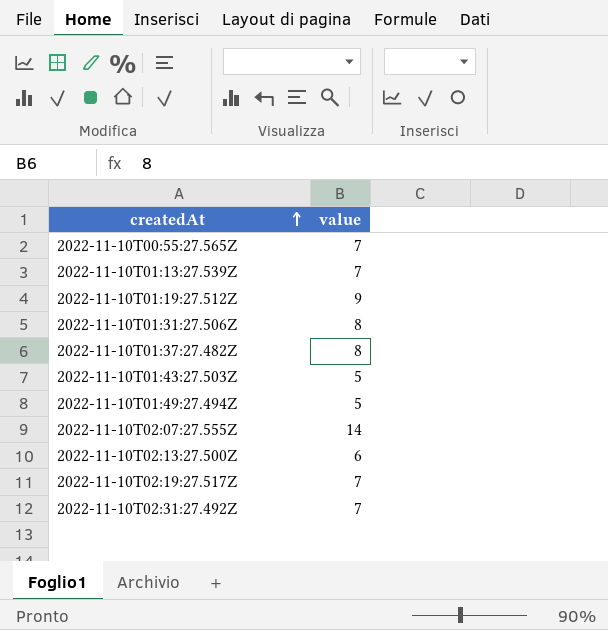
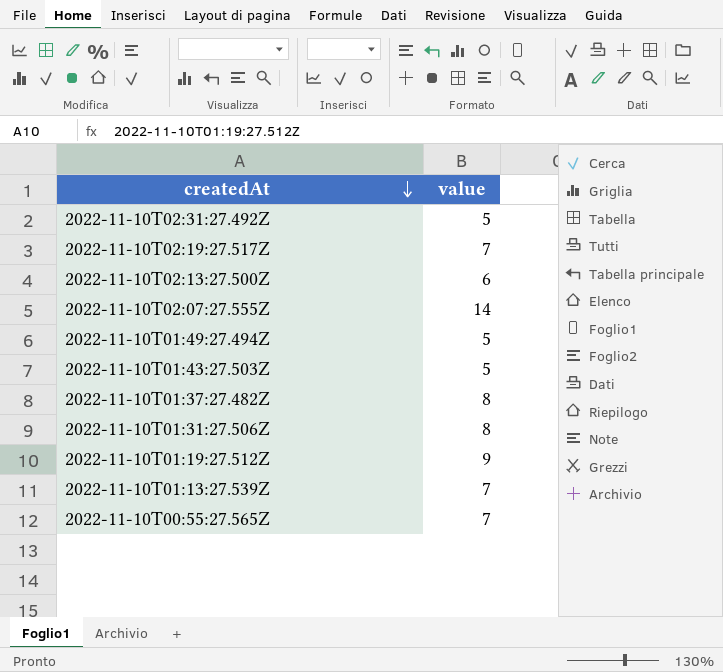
row order: createdAt ascending -> createdAt descending
2022-11-10T02:31:27.492Z | value: 7 -> 5

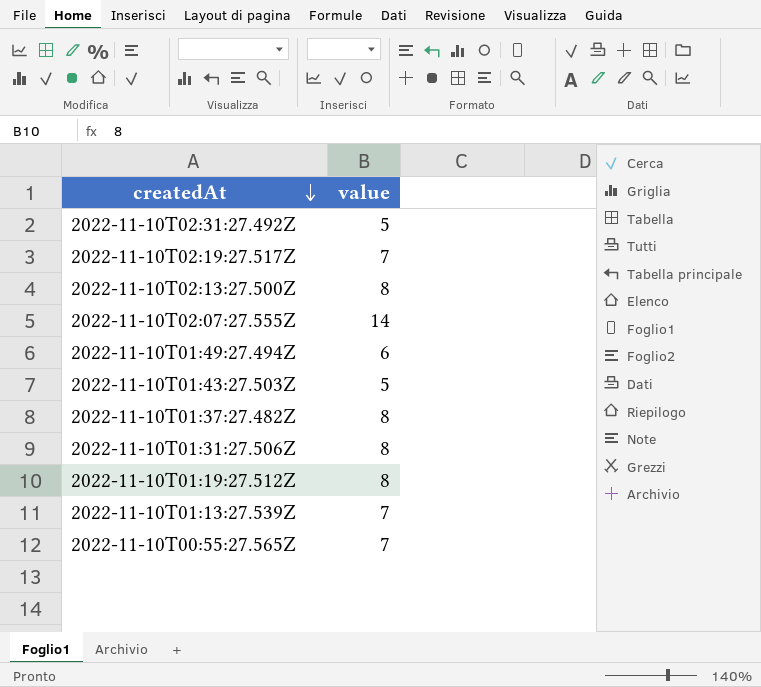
2022-11-10T02:13:27.500Z | value: 6 -> 8
2022-11-10T01:49:27.494Z | value: 5 -> 6
2022-11-10T01:19:27.512Z | value: 9 -> 8

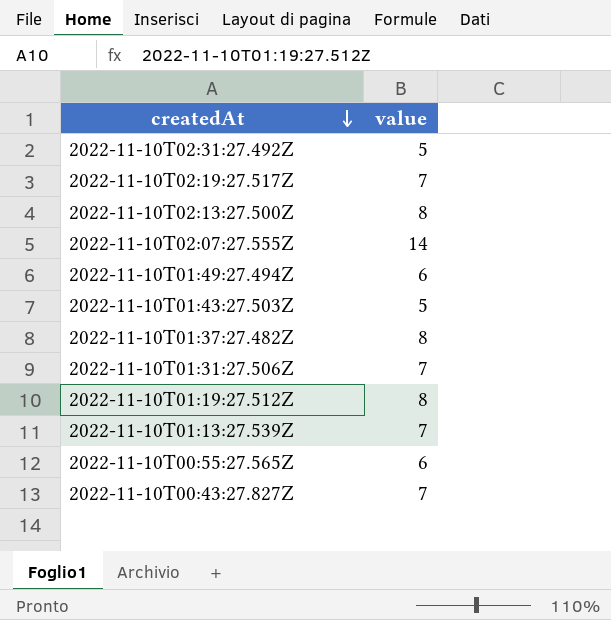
2022-11-10T01:31:27.506Z | value: 8 -> 7
2022-11-10T00:55:27.565Z | value: 7 -> 6
row 2022-11-10T00:43:27.827Z: none -> 7

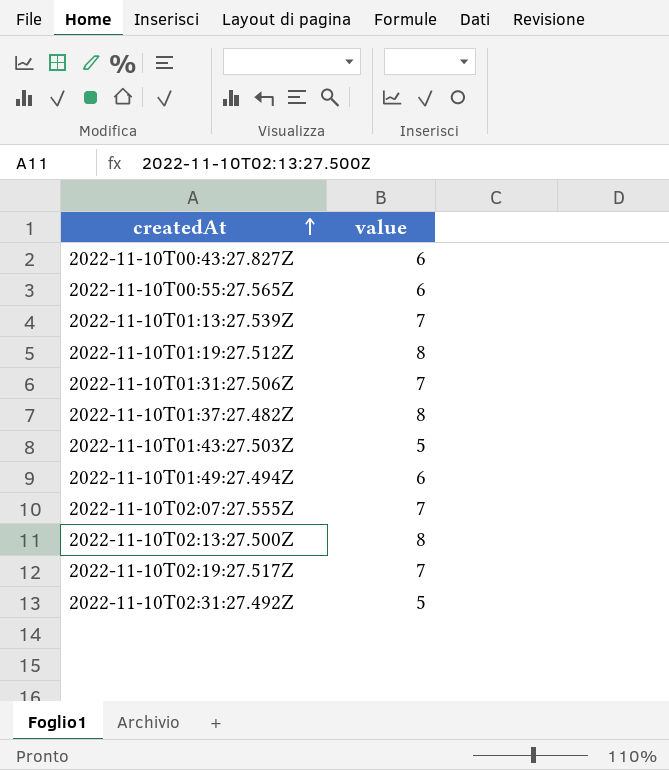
row order: createdAt descending -> createdAt ascending
2022-11-10T00:43:27.827Z | value: 7 -> 6
2022-11-10T02:07:27.555Z | value: 14 -> 7

